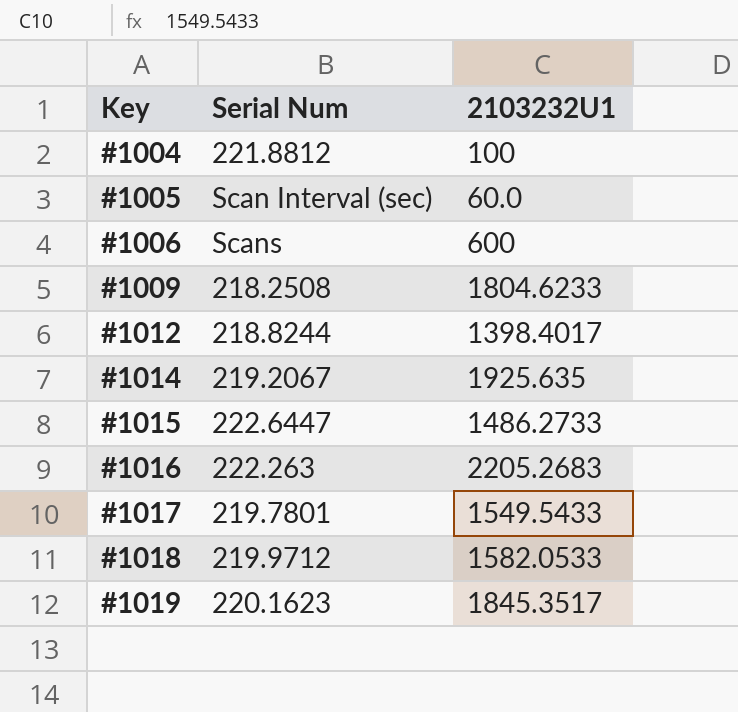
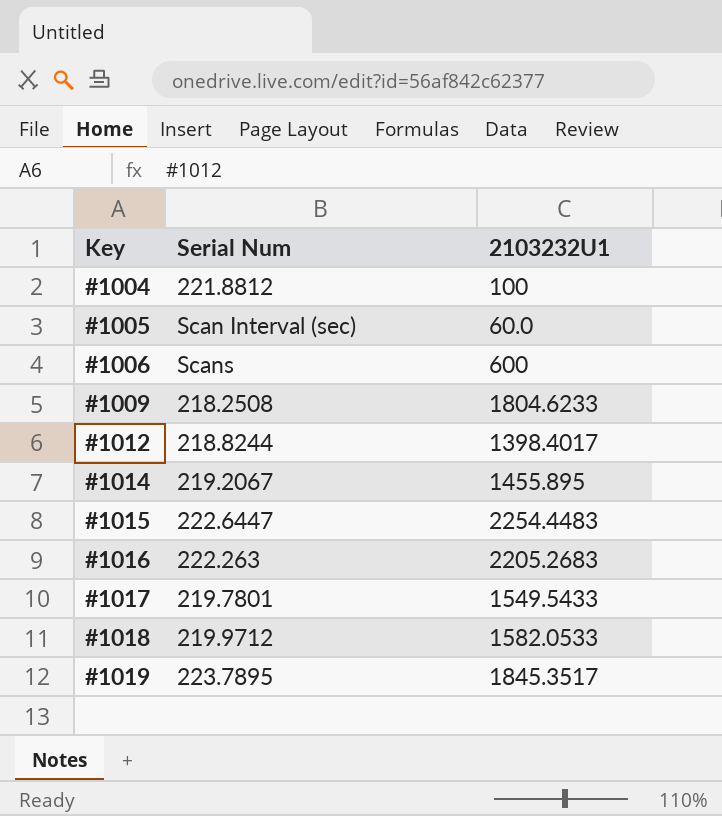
#1014 | 2103232U1: 1925.635 -> 1455.895
#1015 | 2103232U1: 1486.2733 -> 2254.4483
#1019 | Serial Num: 220.1623 -> 223.7895

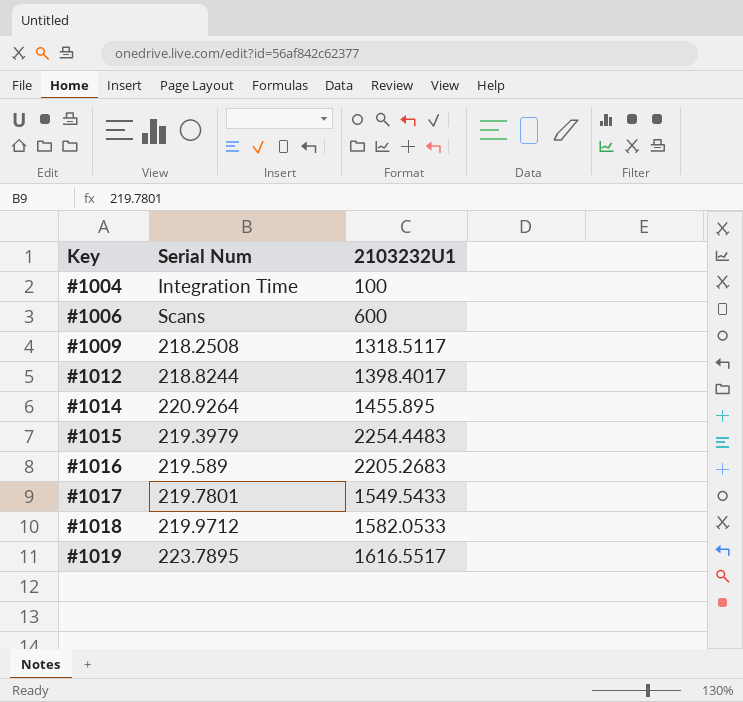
row #1005: Scan Interval (sec) | 60.0 -> none
#1004 | Serial Num: 221.8812 -> Integration Time
#1009 | 2103232U1: 1804.6233 -> 1318.5117
#1014 | Serial Num: 219.2067 -> 220.9264
#1015 | Serial Num: 222.6447 -> 219.3979
#1016 | Serial Num: 222.263 -> 219.589
#1019 | 2103232U1: 1845.3517 -> 1616.5517

